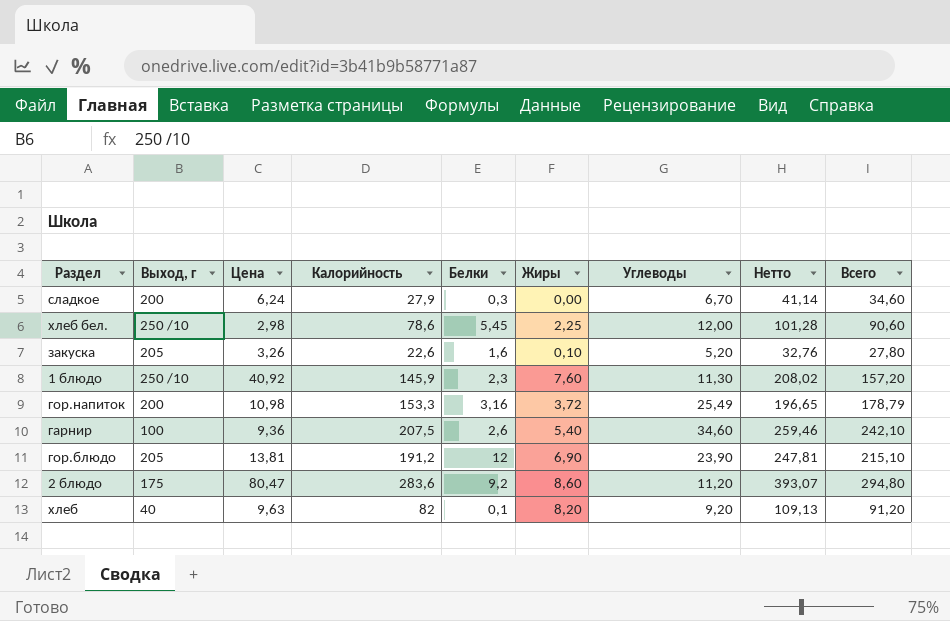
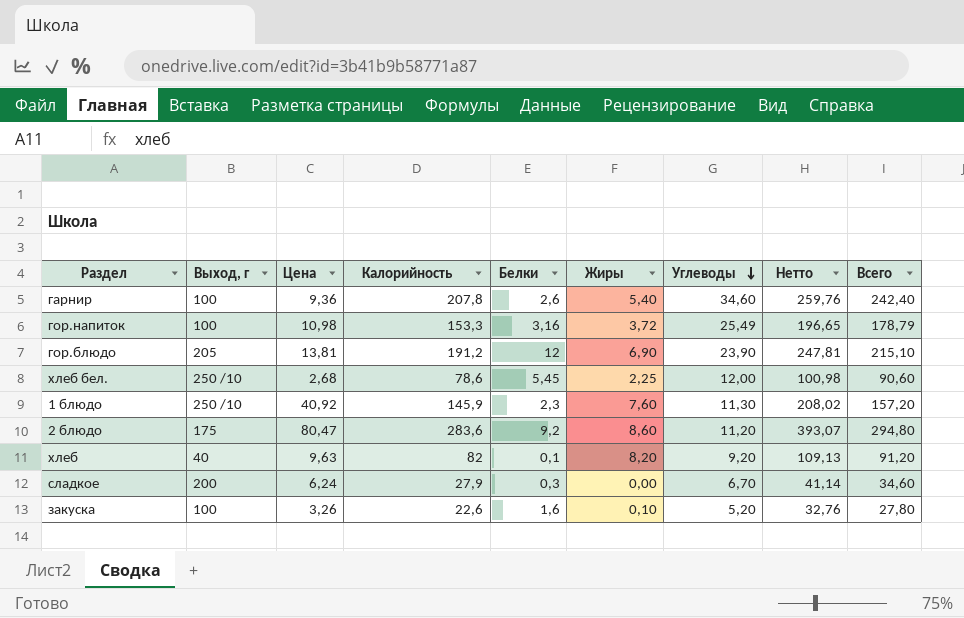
row order: none -> Углеводы descending
гарнир | Калорийность: 207,5 -> 207,8
гарнир | Нетто: 259,46 -> 259,76
гарнир | Всего: 242,10 -> 242,40
гор.напиток | Выход, г: 200 -> 100
хлеб бел. | Цена: 2,98 -> 2,68
хлеб бел. | Нетто: 101,28 -> 100,98
закуска | Выход, г: 205 -> 100

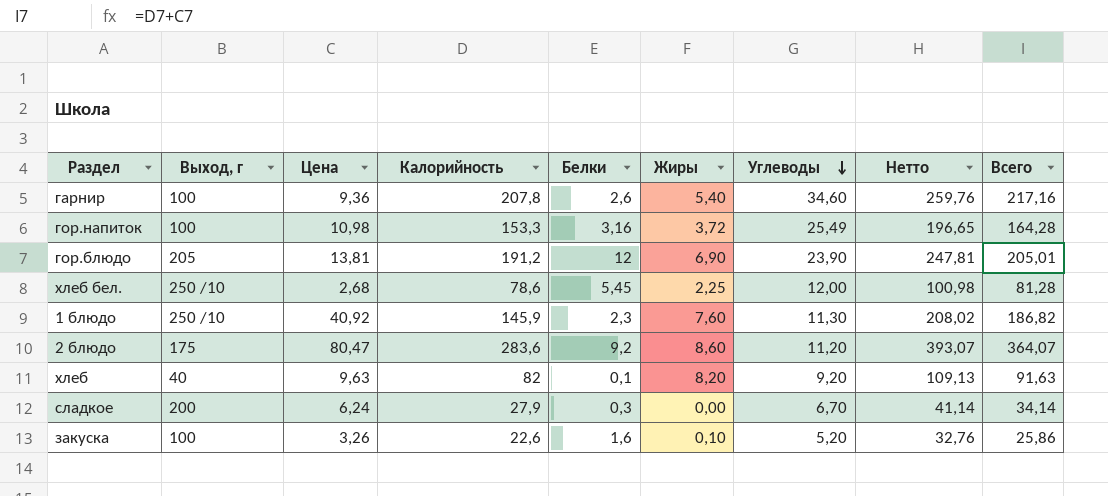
column Всего | formula: [Калорийность] + [Углеводы] -> [Цена] + [Калорийность]

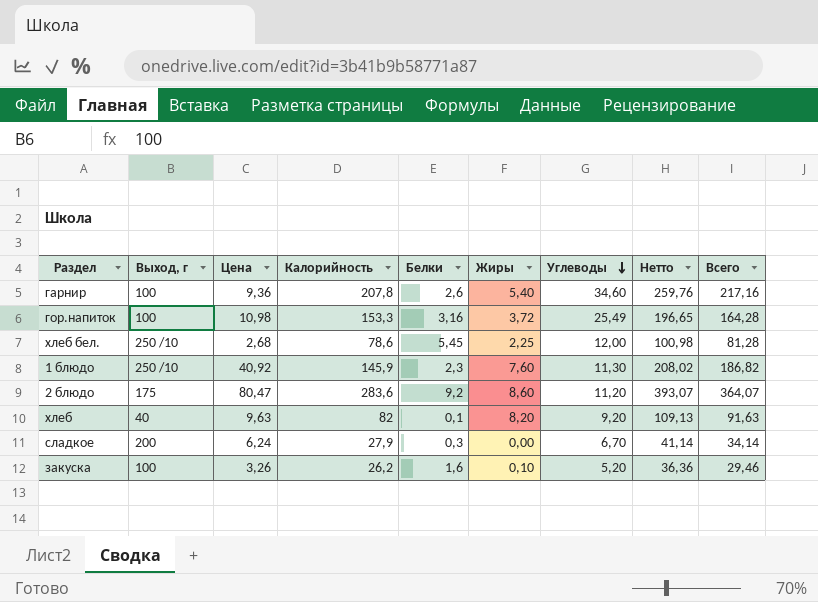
row гор.блюдо: 205 | 13,81 | 191,2 | 12 | 6,90 | 23,90 | 247,81 | 205,01 -> none
закуска | Калорийность: 22,6 -> 26,2
закуска | Нетто: 32,76 -> 36,36
закуска | Всего: 25,86 -> 29,46

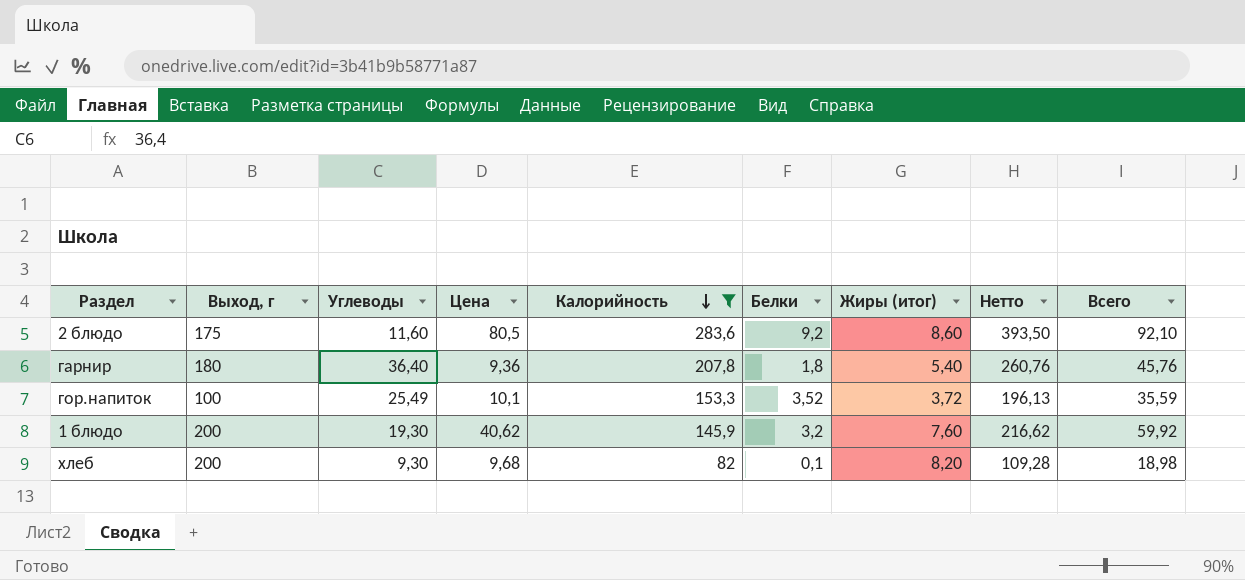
filter: none -> Калорийность >= 82
row order: Углеводы descending -> Калорийность descending
column Углеводы | position: 7 -> 3
column name: Жиры -> Жиры (итог)
column Всего | formula: [Цена] + [Калорийность] -> [Углеводы] + [Цена]
2 блюдо | Углеводы: 11,20 -> 11,60
2 блюдо | Цена: 80,47 -> 80,5
2 блюдо | Нетто: 393,07 -> 393,50
гарнир | Выход, г: 100 -> 180
гарнир | Углеводы: 34,60 -> 36,40
гарнир | Белки: 2,6 -> 1,8
гарнир | Нетто: 259,76 -> 260,76
гор.напиток | Цена: 10,98 -> 10,1
гор.напиток | Белки: 3,16 -> 3,52
гор.напиток | Нетто: 196,65 -> 196,13
1 блюдо | Выход, г: 250 /10 -> 200
1 блюдо | Углеводы: 11,30 -> 19,30
1 блюдо | Цена: 40,92 -> 40,62
1 блюдо | Белки: 2,3 -> 3,2
1 блюдо | Нетто: 208,02 -> 216,62
хлеб | Выход, г: 40 -> 200
хлеб | Углеводы: 9,20 -> 9,30
хлеб | Цена: 9,63 -> 9,68
хлеб | Нетто: 109,13 -> 109,28

